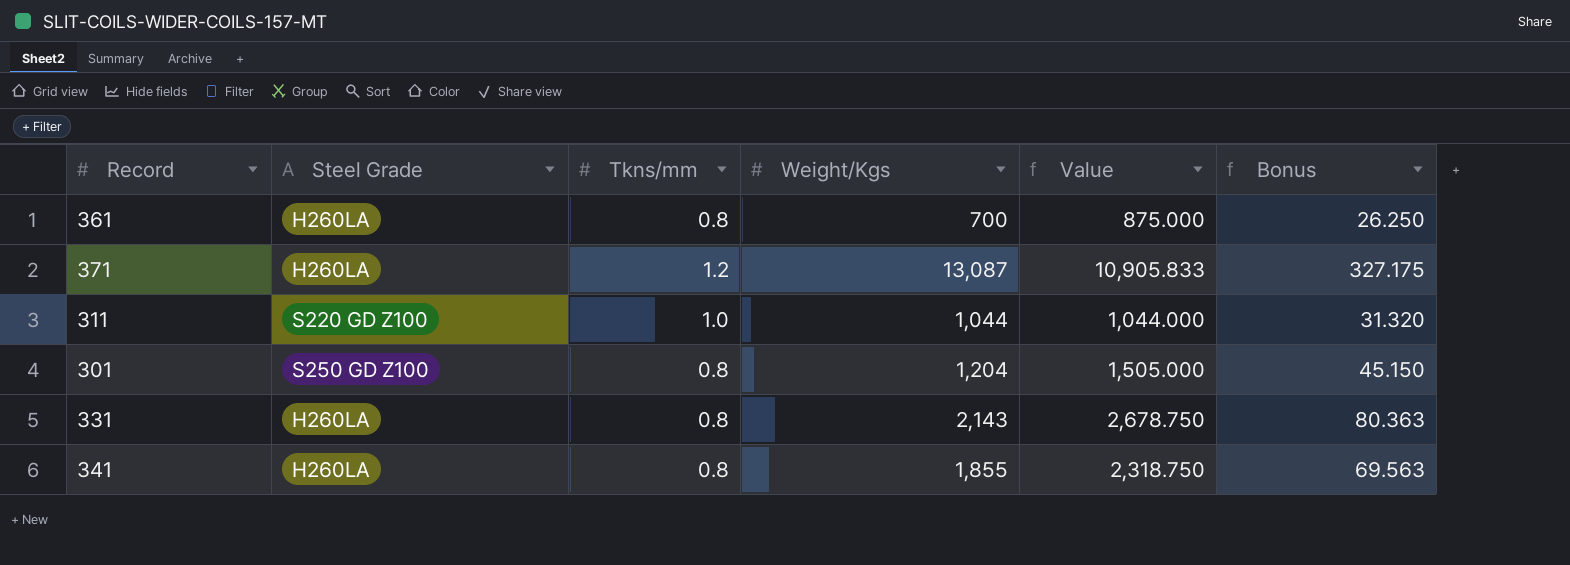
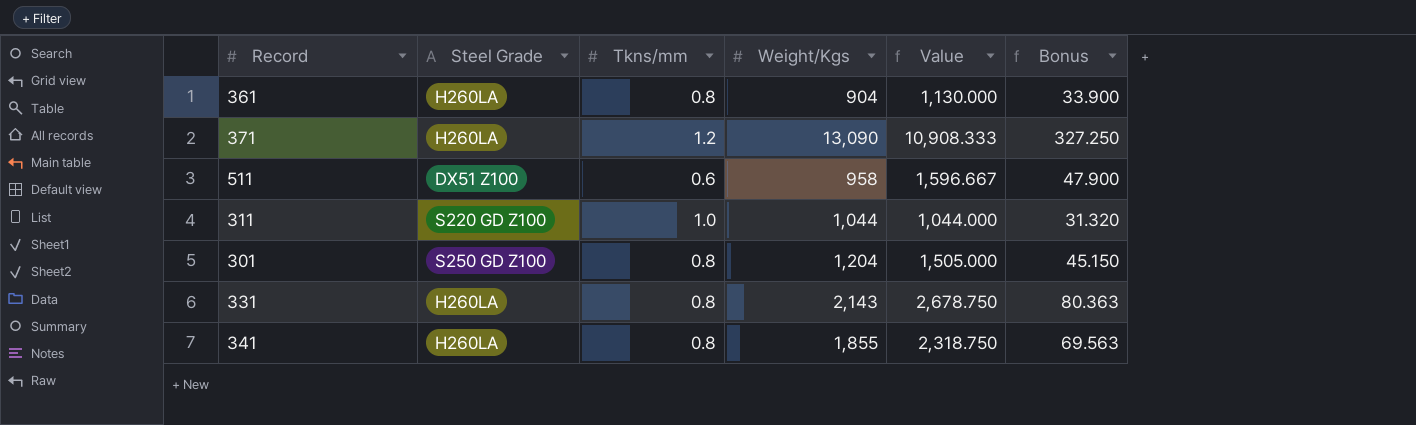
361 | Weight/Kgs: 700 -> 904
361 | Value: 875.000 -> 1,130.000
361 | Bonus: 26.250 -> 33.900
371 | Weight/Kgs: 13,087 -> 13,090
371 | Value: 10,905.833 -> 10,908.333
371 | Bonus: 327.175 -> 327.250
row 511: none -> DX51 Z100 | 0.6 | 958 | 1,596.667 | 47.900

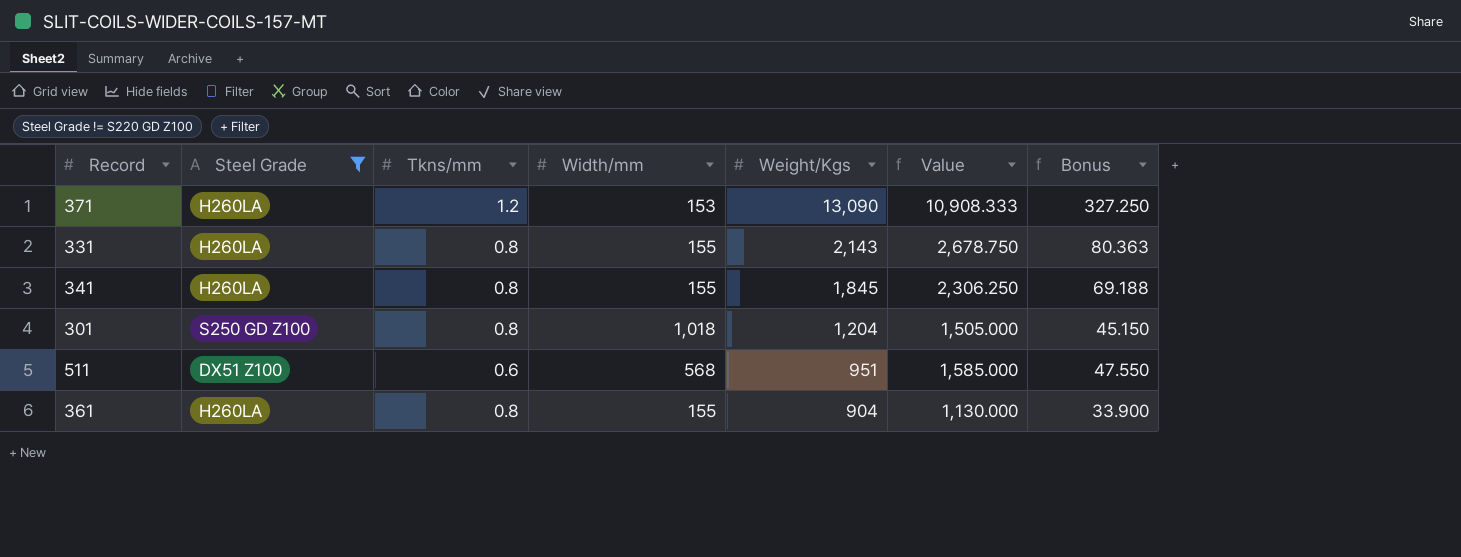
filter: none -> Steel Grade != S220 GD Z100
row order: none -> Weight/Kgs descending
column Width/mm | position: none -> 4
341 | Weight/Kgs: 1,855 -> 1,845
341 | Value: 2,318.750 -> 2,306.250
341 | Bonus: 69.563 -> 69.188
511 | Weight/Kgs: 958 -> 951
511 | Value: 1,596.667 -> 1,585.000
511 | Bonus: 47.900 -> 47.550

